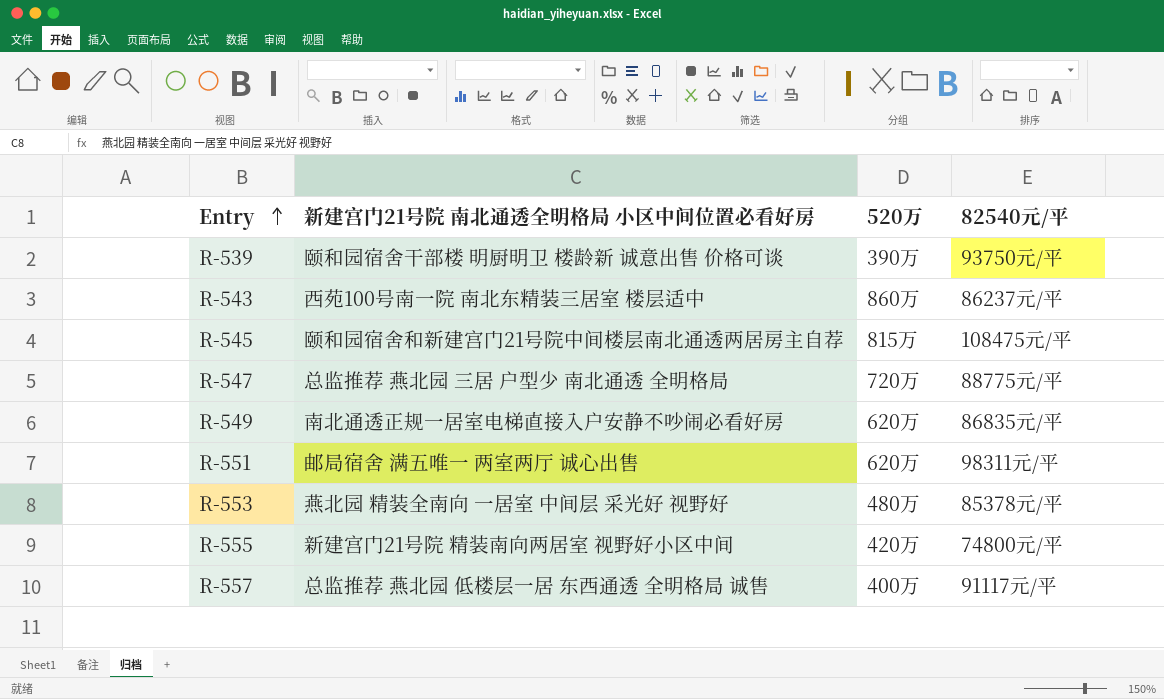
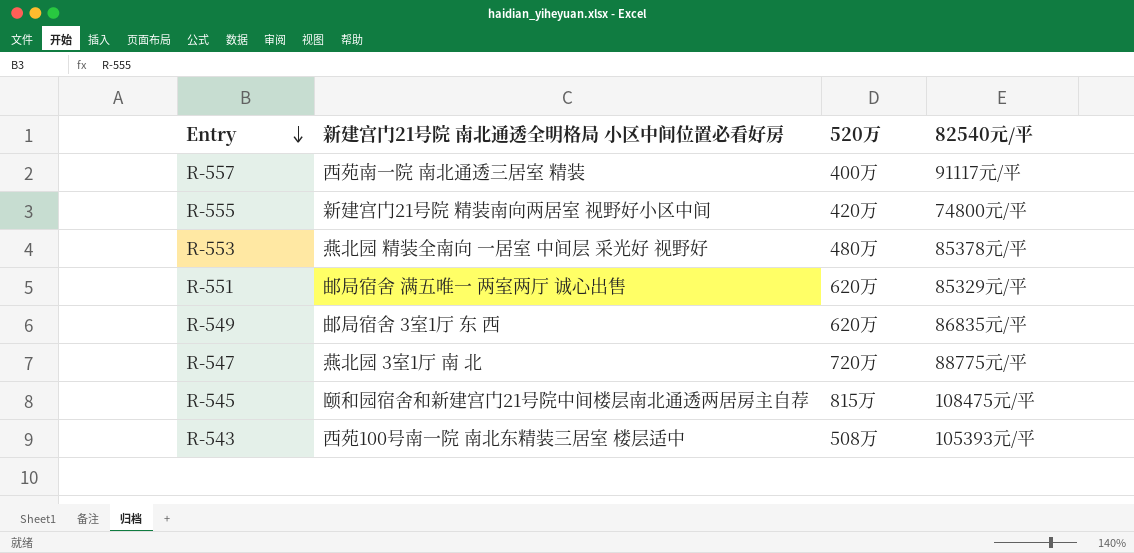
row order: Entry ascending -> Entry descending
row R-539: 颐和园宿舍干部楼 明厨明卫 楼龄新 诚意出售 价格可谈 | 390万 | 93750元/平 -> none
R-557 | 新建宫门21号院 南北通透全明格局 小区中间位置必看好房: 总监推荐 燕北园 低楼层一居 东西通透 全明格局 诚售 -> 西苑南一院 南北通透三居室 精装
R-551 | 82540元/平: 98311元/平 -> 85329元/平
R-549 | 新建宫门21号院 南北通透全明格局 小区中间位置必看好房: 南北通透正规一居室电梯直接入户安静不吵闹必看好房 -> 邮局宿舍 3室1厅 东 西
R-547 | 新建宫门21号院 南北通透全明格局 小区中间位置必看好房: 总监推荐 燕北园 三居 户型少 南北通透 全明格局 -> 燕北园 3室1厅 南 北
R-543 | 520万: 860万 -> 508万
R-543 | 82540元/平: 86237元/平 -> 105393元/平

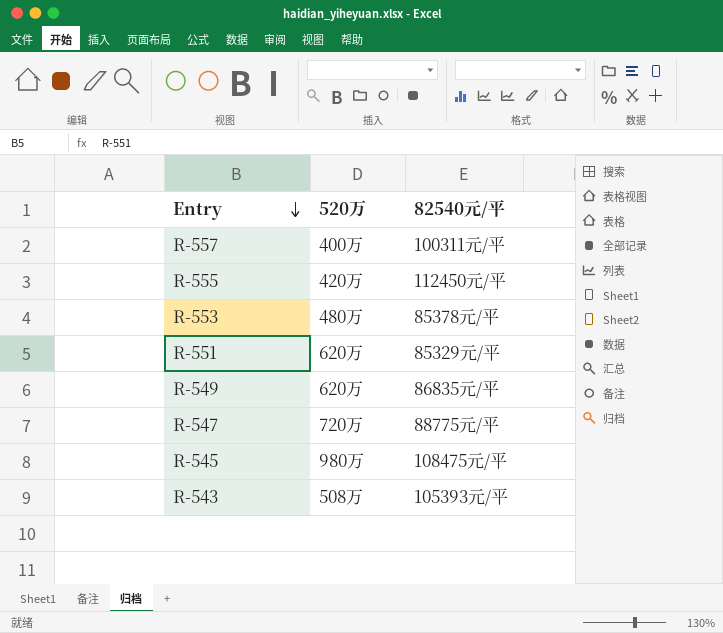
column 新建宫门21号院 南北通透全明格局 小区中间位置必看好房 | position: 2 -> none
R-557 | 82540元/平: 91117元/平 -> 100311元/平
R-555 | 82540元/平: 74800元/平 -> 112450元/平
R-545 | 520万: 815万 -> 980万

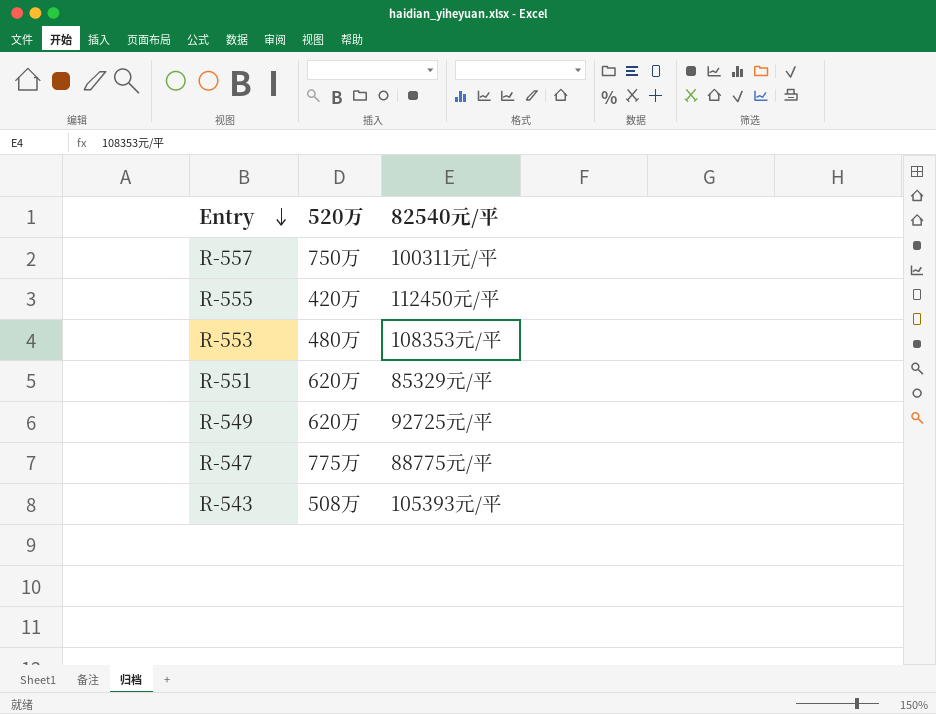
row R-545: 980万 | 108475元/平 -> none
R-557 | 520万: 400万 -> 750万
R-553 | 82540元/平: 85378元/平 -> 108353元/平
R-549 | 82540元/平: 86835元/平 -> 92725元/平
R-547 | 520万: 720万 -> 775万

